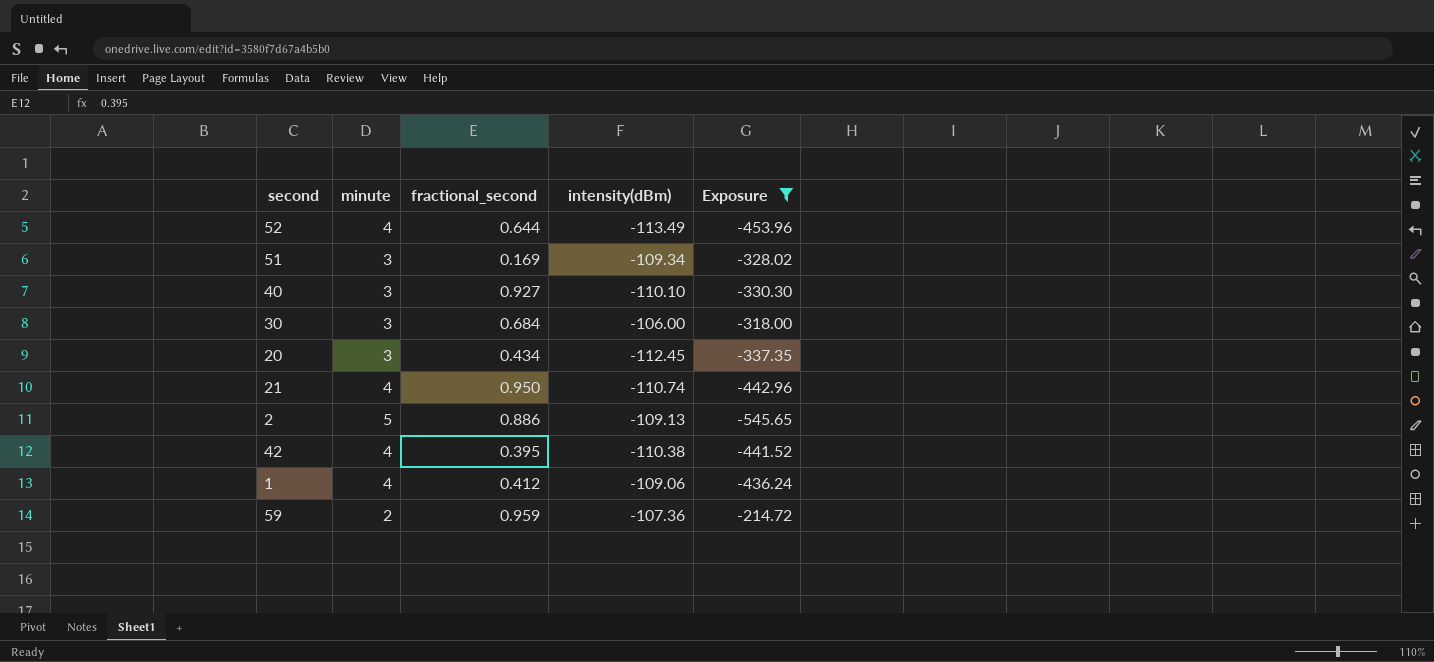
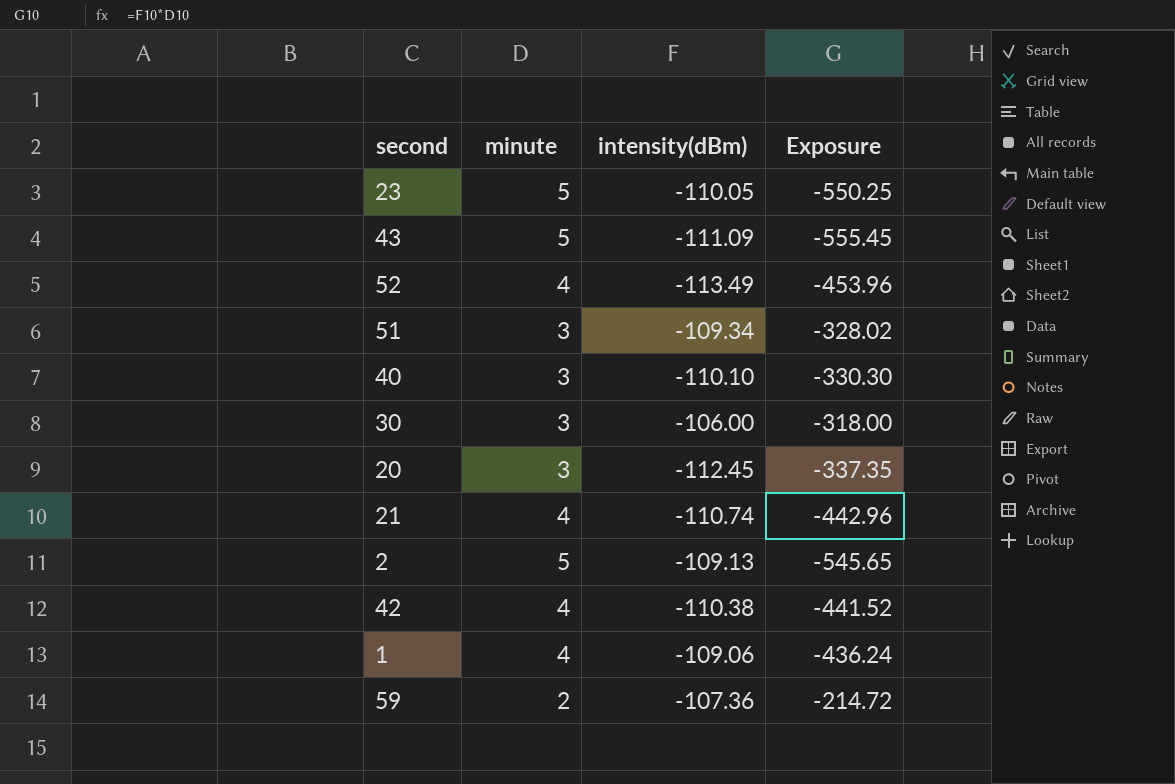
filter: Exposure >= -545.65 -> none
column fractional_second | position: 3 -> none

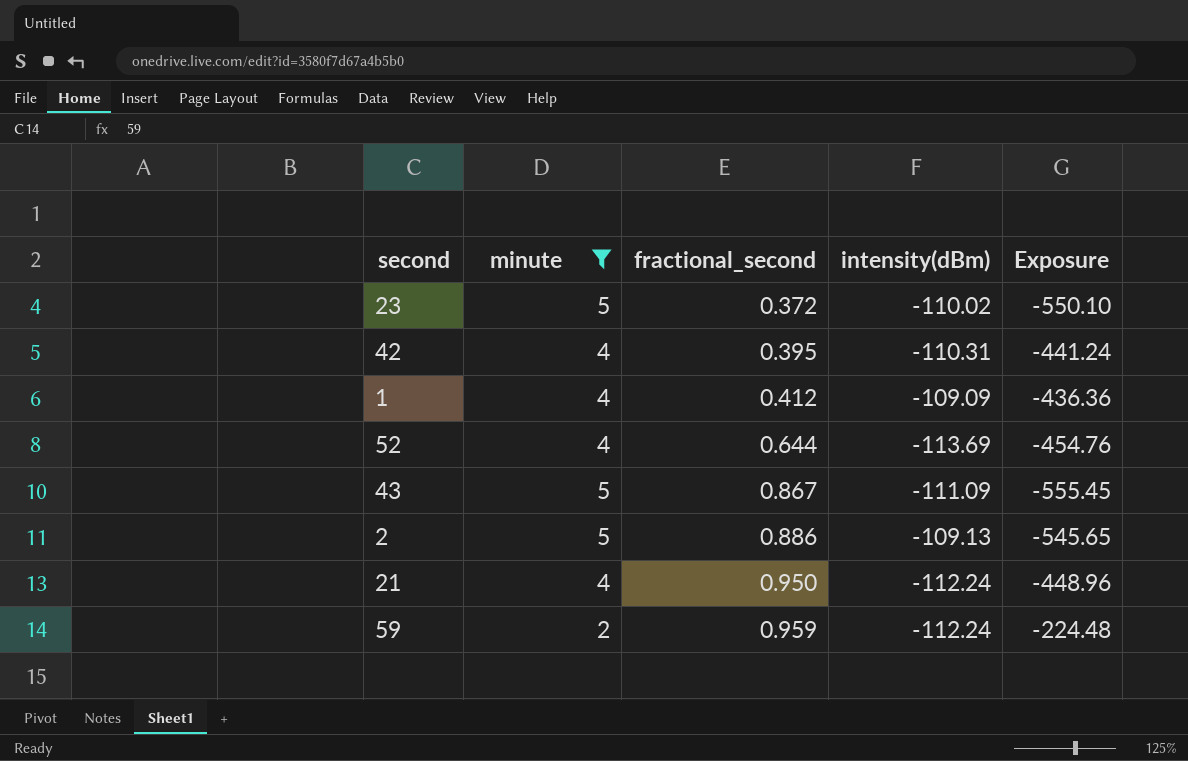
filter: none -> minute != 3
row order: none -> fractional_second ascending
column fractional_second | position: none -> 3
23 | intensity(dBm): -110.05 -> -110.02
23 | Exposure: -550.25 -> -550.10
42 | intensity(dBm): -110.38 -> -110.31
42 | Exposure: -441.52 -> -441.24
1 | intensity(dBm): -109.06 -> -109.09
1 | Exposure: -436.24 -> -436.36
52 | intensity(dBm): -113.49 -> -113.69
52 | Exposure: -453.96 -> -454.76
21 | intensity(dBm): -110.74 -> -112.24
21 | Exposure: -442.96 -> -448.96
59 | intensity(dBm): -107.36 -> -112.24
59 | Exposure: -214.72 -> -224.48

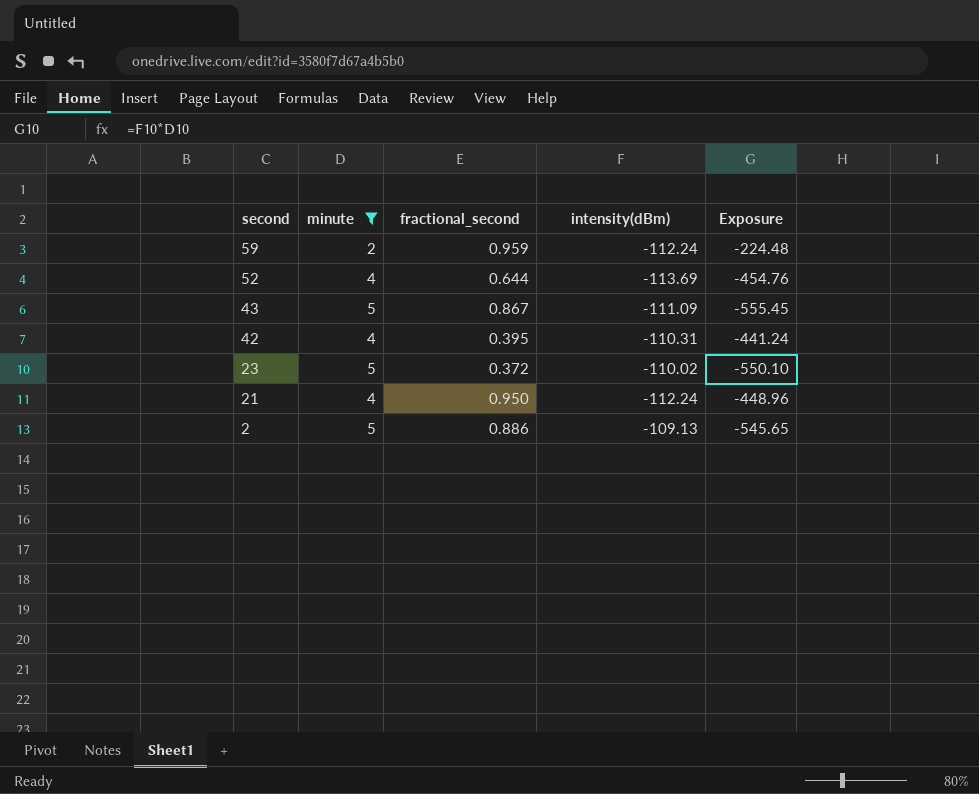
row order: fractional_second ascending -> second descending
row 1: 4 | 0.412 | -109.09 | -436.36 -> none

